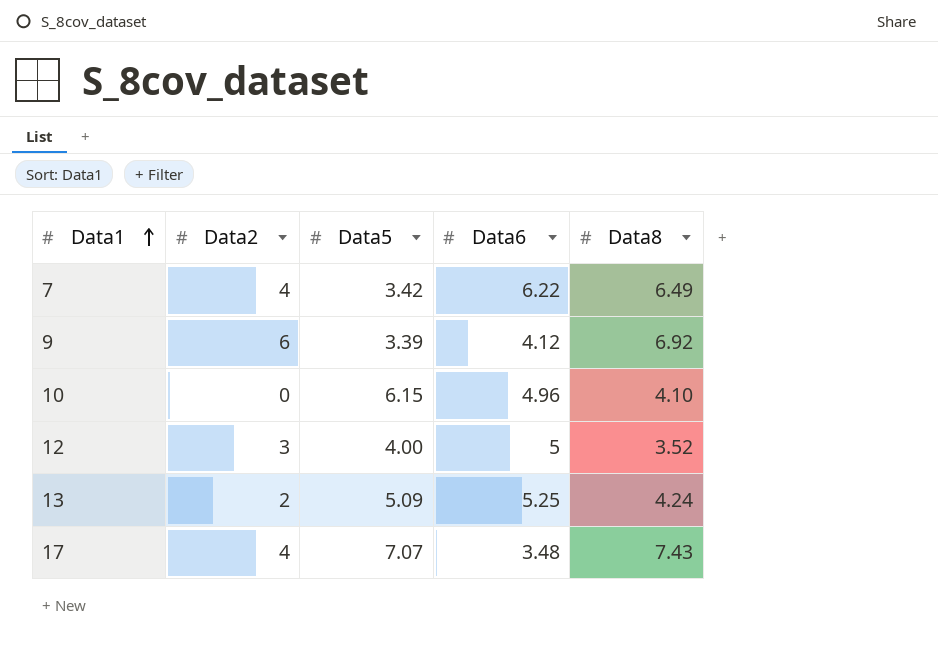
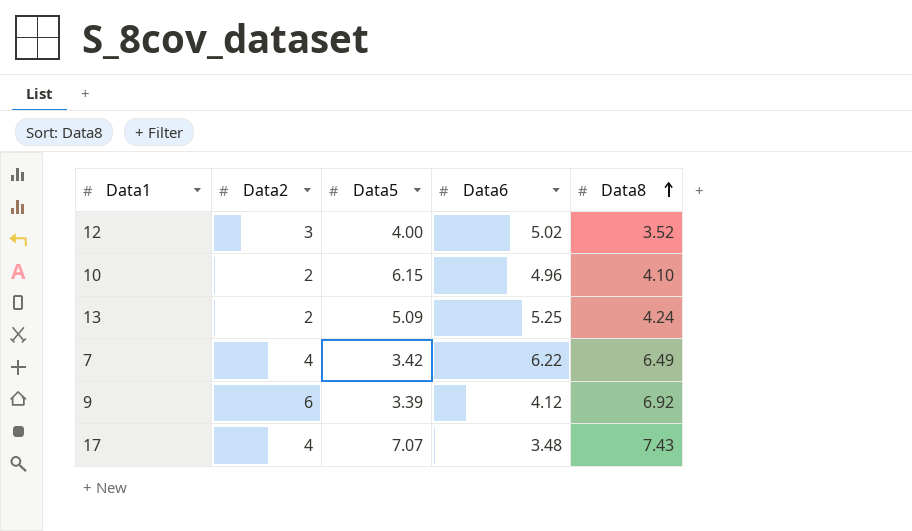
row order: Data1 ascending -> Data8 ascending
12 | Data6: 5 -> 5.02
10 | Data2: 0 -> 2

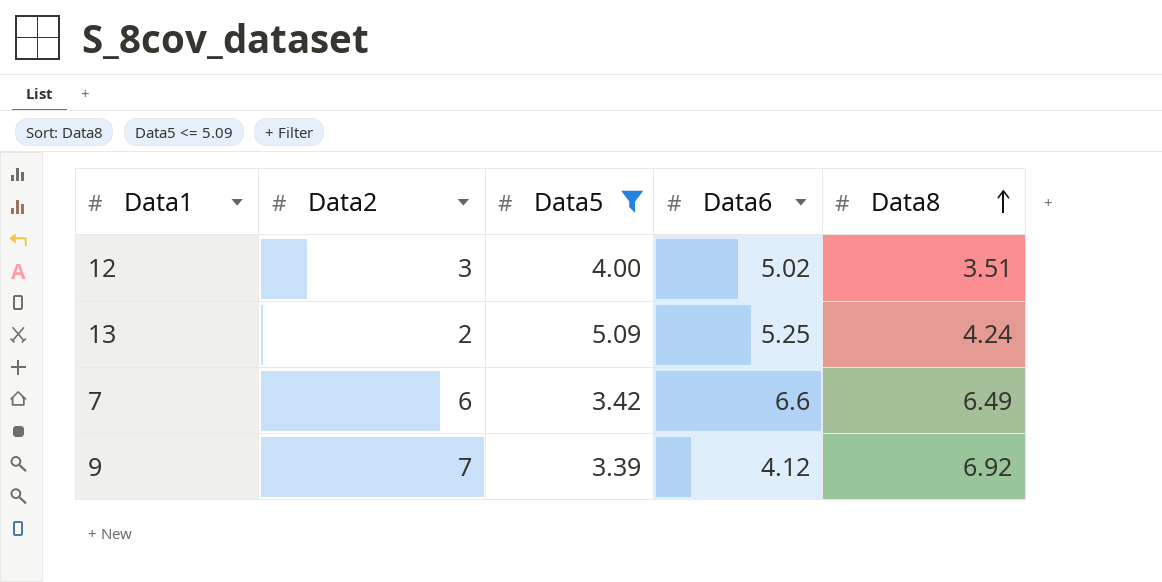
filter: none -> Data5 <= 5.09
12 | Data8: 3.52 -> 3.51
7 | Data2: 4 -> 6
7 | Data6: 6.22 -> 6.6
9 | Data2: 6 -> 7

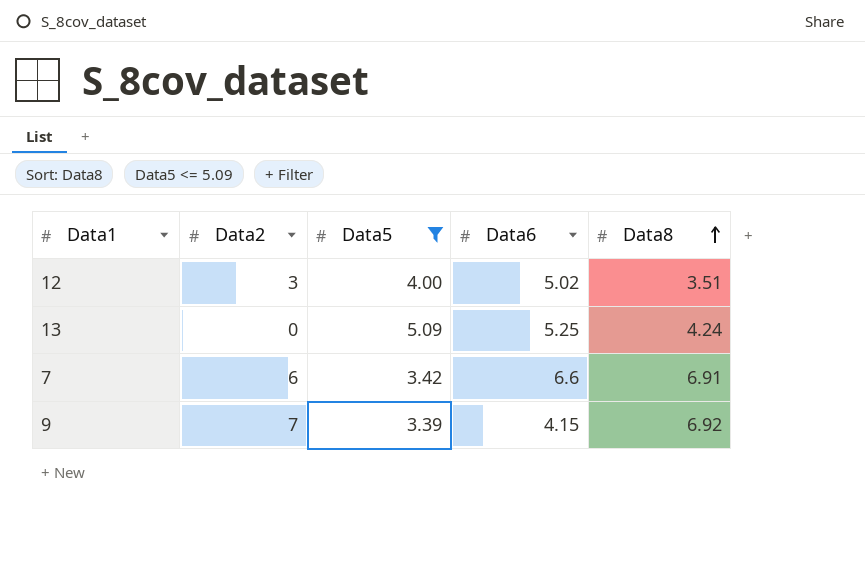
13 | Data2: 2 -> 0
7 | Data8: 6.49 -> 6.91
9 | Data6: 4.12 -> 4.15

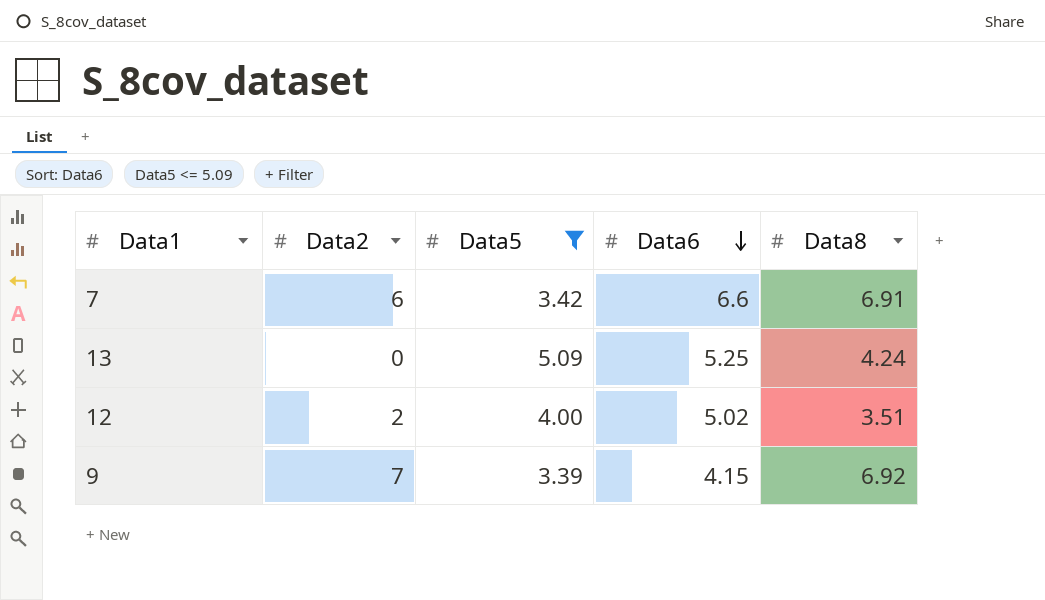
row order: Data8 ascending -> Data6 descending
12 | Data2: 3 -> 2

